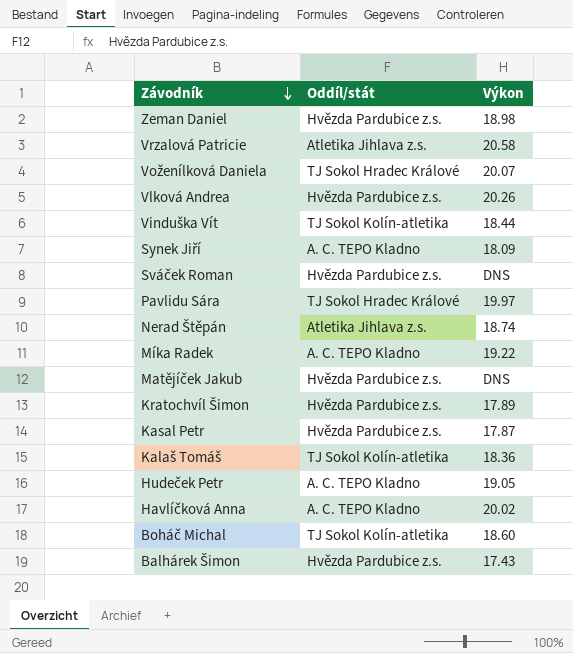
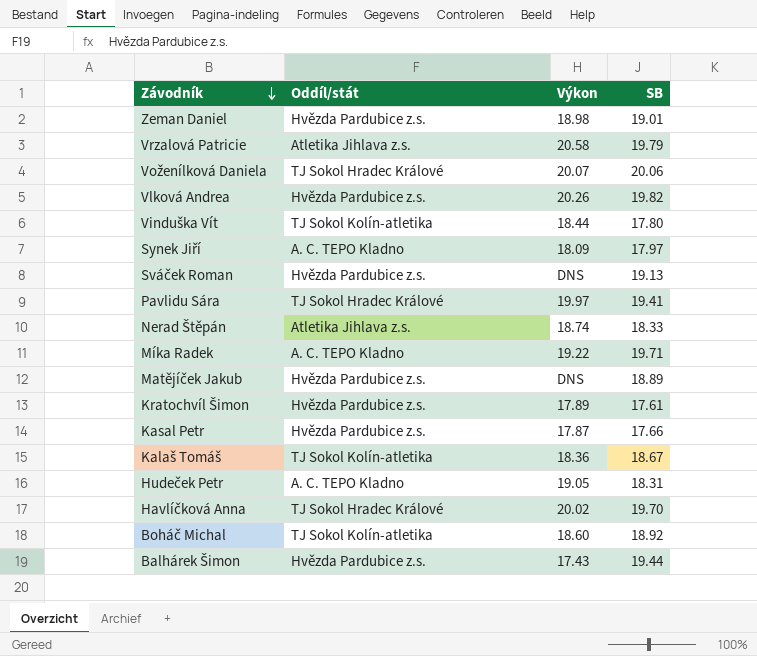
column SB | position: none -> 4
Havlíčková Anna | Oddíl/stát: A. C. TEPO Kladno -> TJ Sokol Hradec Králové

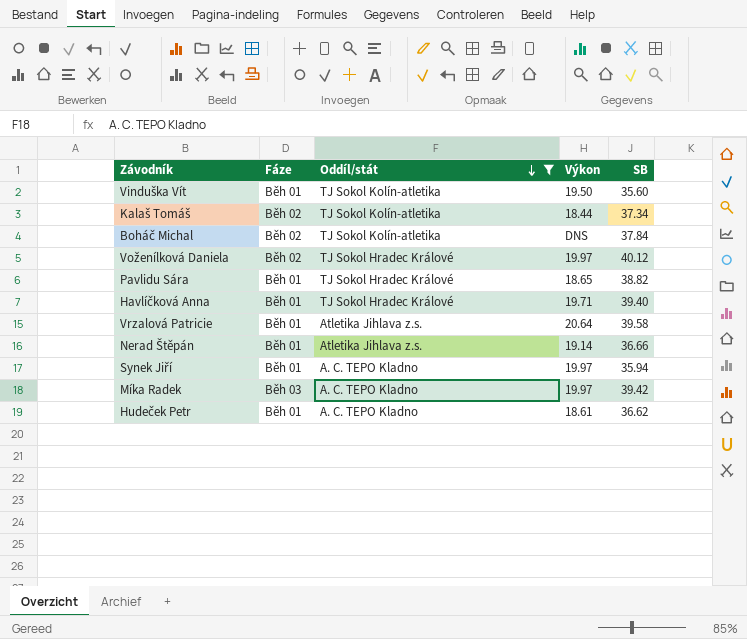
filter: none -> Oddíl/stát != Hvězda Pardubice z.s.
row order: Závodník descending -> Oddíl/stát descending
column Fáze | position: none -> 2
Vinduška Vít | Výkon: 18.44 -> 19.50
Vinduška Vít | SB: 17.80 -> 35.60
Kalaš Tomáš | Výkon: 18.36 -> 18.44
Kalaš Tomáš | SB: 18.67 -> 37.34
Boháč Michal | Výkon: 18.60 -> DNS
Boháč Michal | SB: 18.92 -> 37.84
Voženílková Daniela | Výkon: 20.07 -> 19.97
Voženílková Daniela | SB: 20.06 -> 40.12
Pavlidu Sára | Výkon: 19.97 -> 18.65
Pavlidu Sára | SB: 19.41 -> 38.82
Havlíčková Anna | Výkon: 20.02 -> 19.71
Havlíčková Anna | SB: 19.70 -> 39.40
Vrzalová Patricie | Výkon: 20.58 -> 20.64
Vrzalová Patricie | SB: 19.79 -> 39.58
Nerad Štěpán | Výkon: 18.74 -> 19.14
Nerad Štěpán | SB: 18.33 -> 36.66
Synek Jiří | Výkon: 18.09 -> 19.97
Synek Jiří | SB: 17.97 -> 35.94
Míka Radek | Výkon: 19.22 -> 19.97
Míka Radek | SB: 19.71 -> 39.42
Hudeček Petr | Výkon: 19.05 -> 18.61
Hudeček Petr | SB: 18.31 -> 36.62

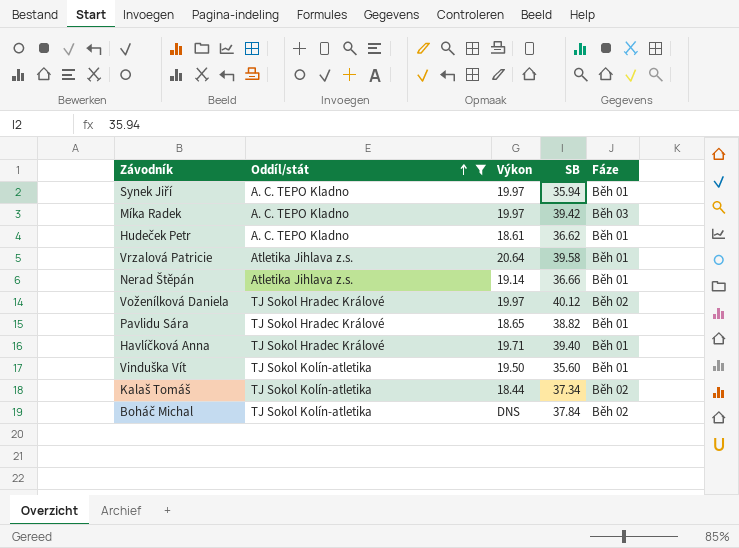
row order: Oddíl/stát descending -> Oddíl/stát ascending
column Fáze | position: 2 -> 5

